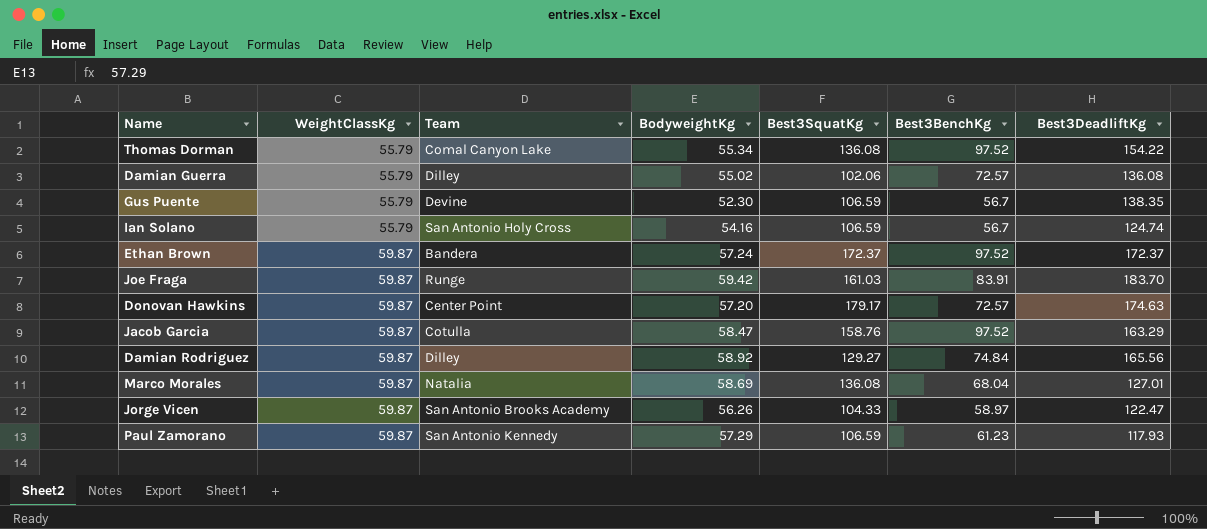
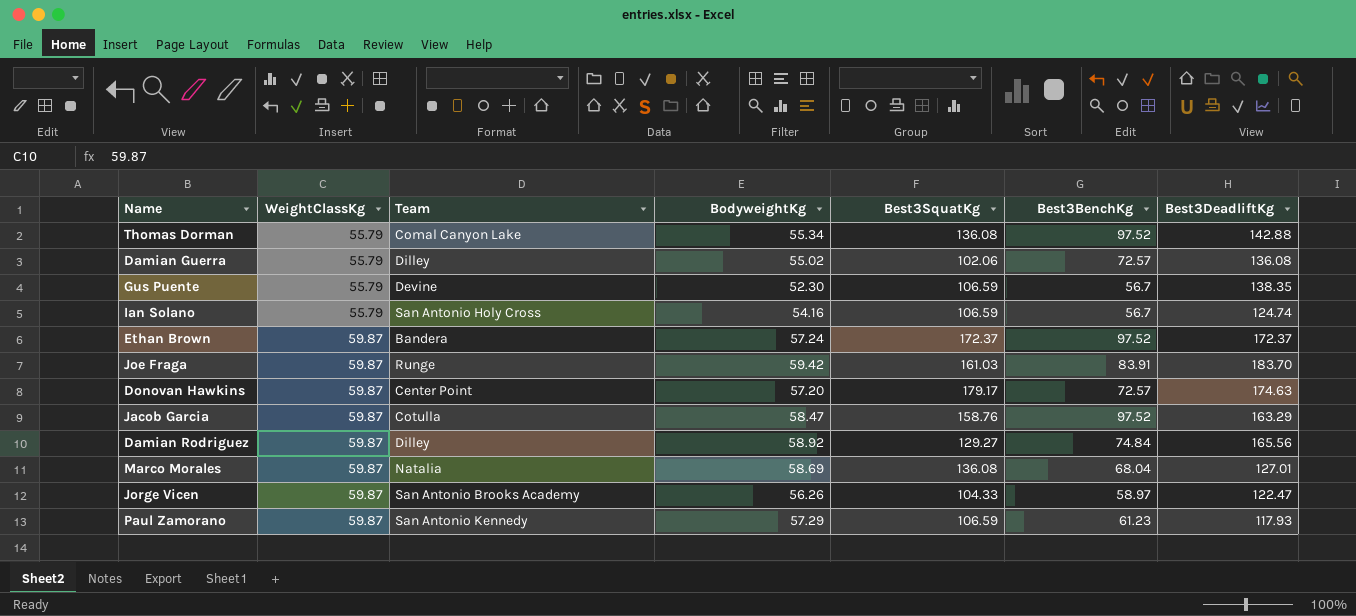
Thomas Dorman | Best3DeadliftKg: 154.22 -> 142.88

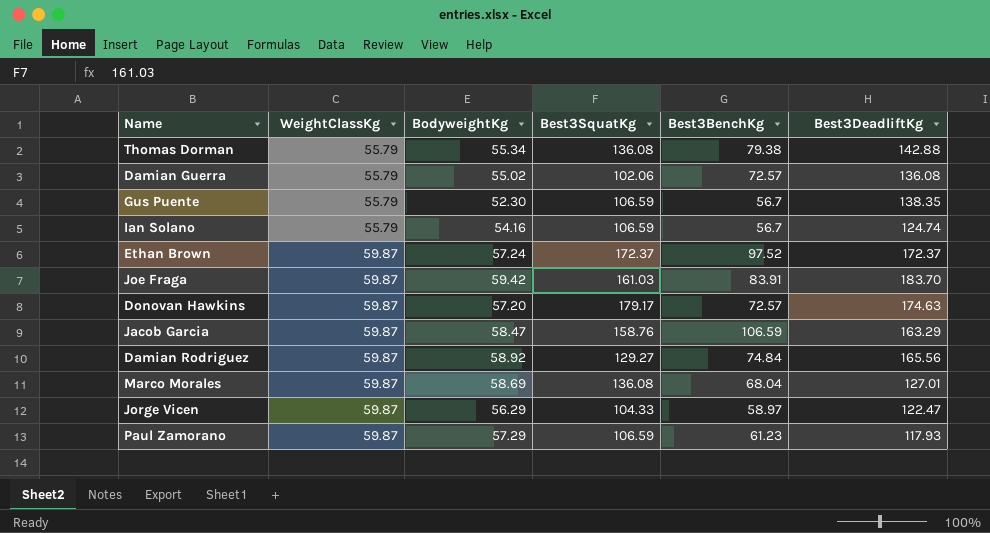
column Team | position: 3 -> none
Thomas Dorman | Best3BenchKg: 97.52 -> 79.38
Jacob Garcia | Best3BenchKg: 97.52 -> 106.59
Jorge Vicen | BodyweightKg: 56.26 -> 56.29

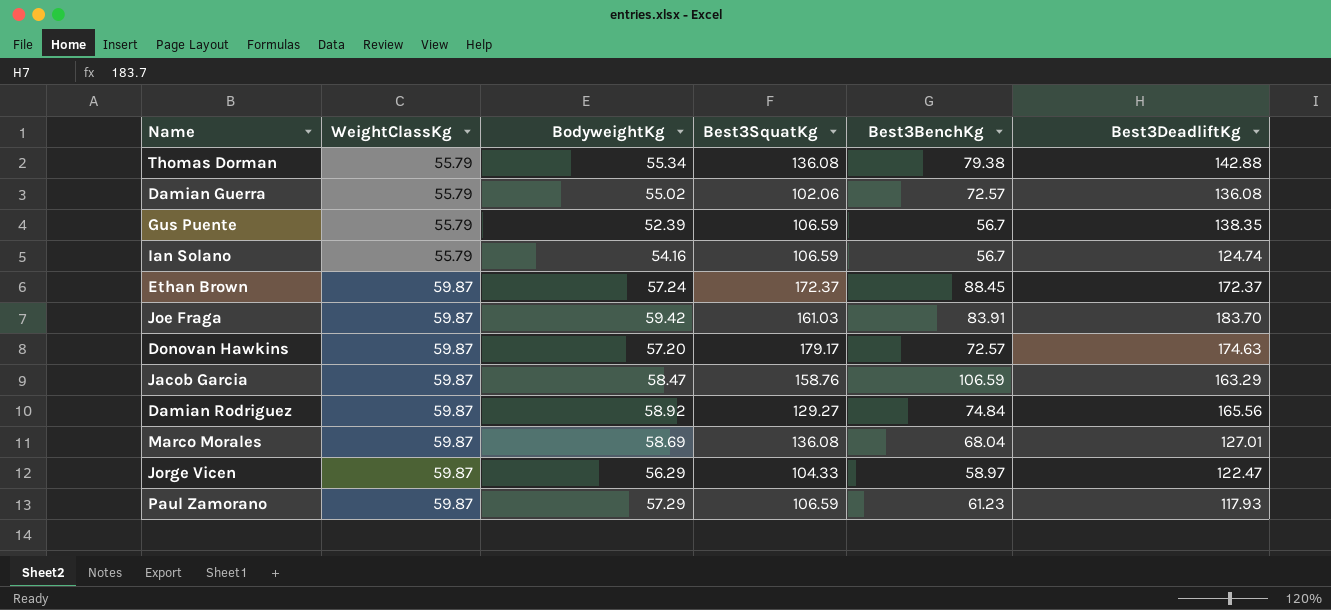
Gus Puente | BodyweightKg: 52.30 -> 52.39
Ethan Brown | Best3BenchKg: 97.52 -> 88.45

